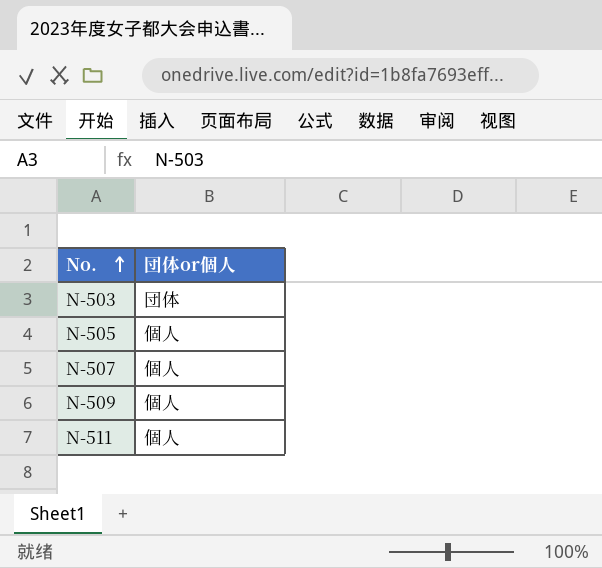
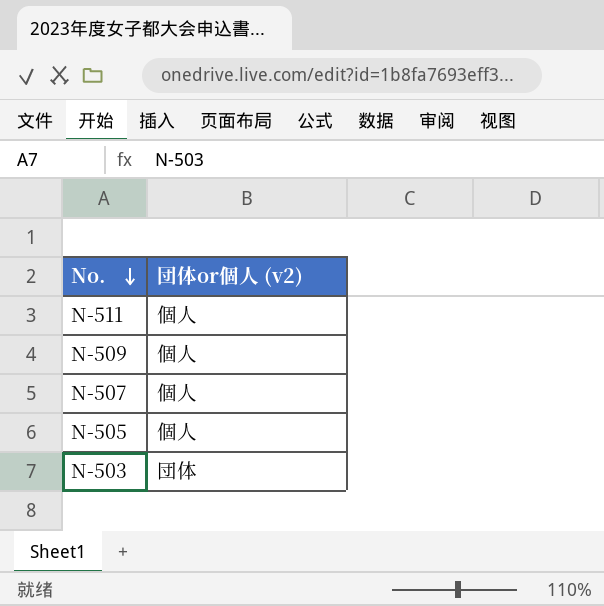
row order: No. ascending -> No. descending
column name: 団体or個人 -> 団体or個人 (v2)

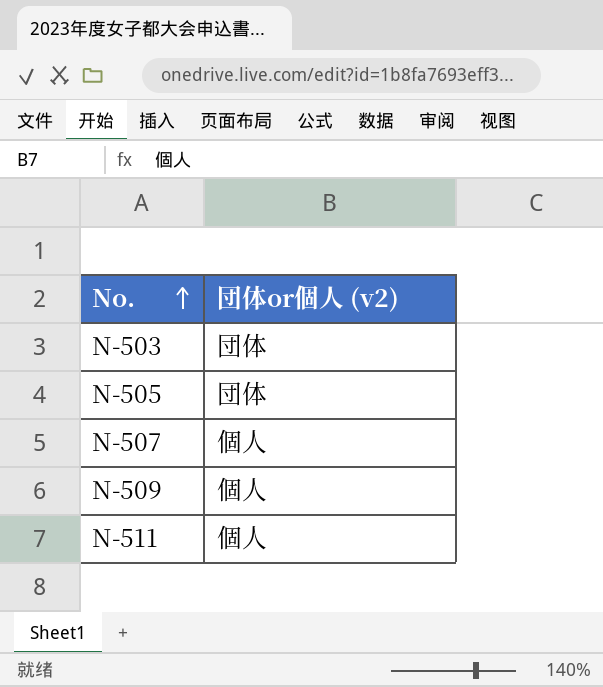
row order: No. descending -> No. ascending
N-505 | 団体or個人 (v2): 個人 -> 団体

